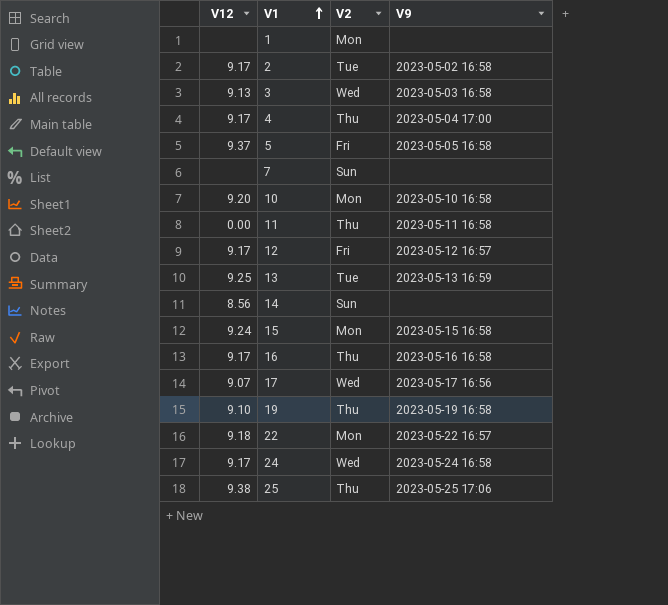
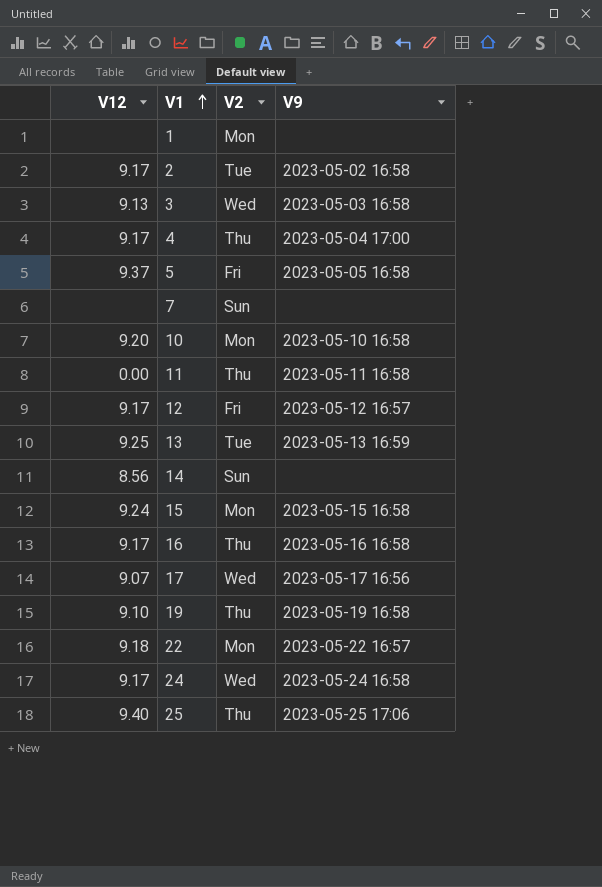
25 | V12: 9.38 -> 9.40

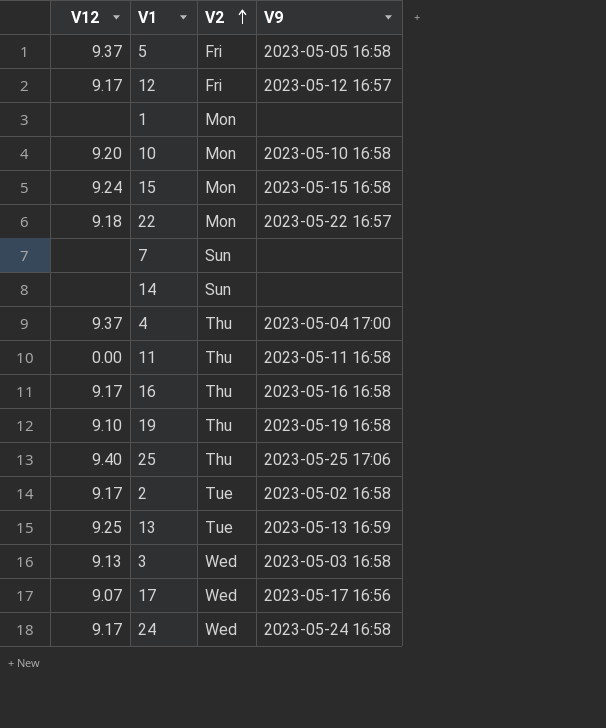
row order: V1 ascending -> V2 ascending
14 | V12: 8.56 -> none
4 | V12: 9.17 -> 9.37

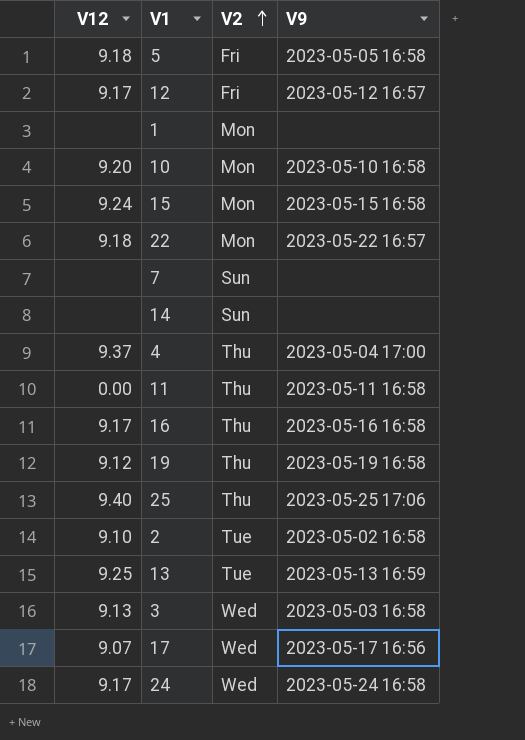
5 | V12: 9.37 -> 9.18
19 | V12: 9.10 -> 9.12
2 | V12: 9.17 -> 9.10

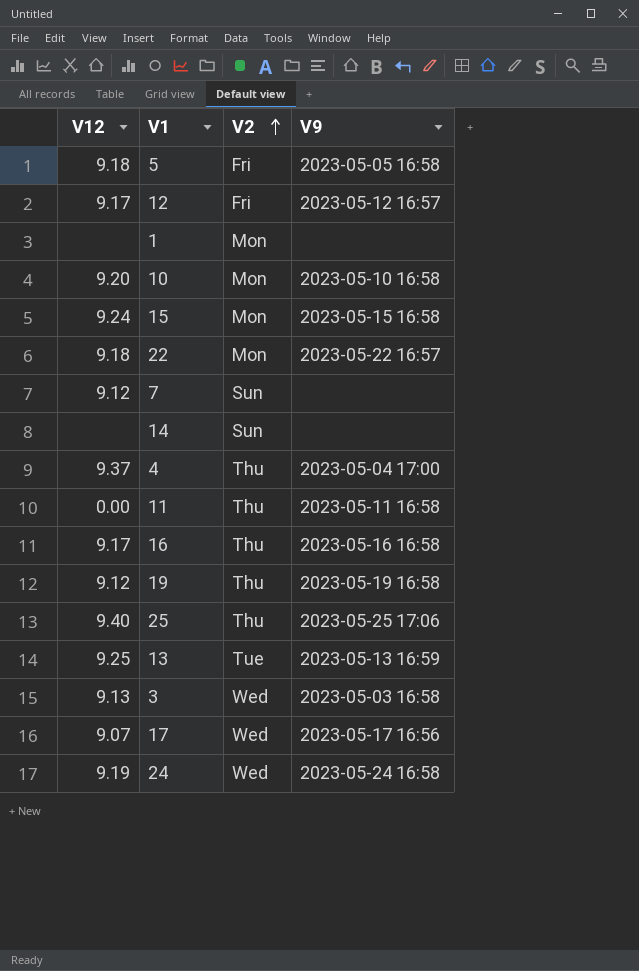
row 2: 9.10 | Tue | 2023-05-02 16:58 -> none
7 | V12: none -> 9.12
24 | V12: 9.17 -> 9.19

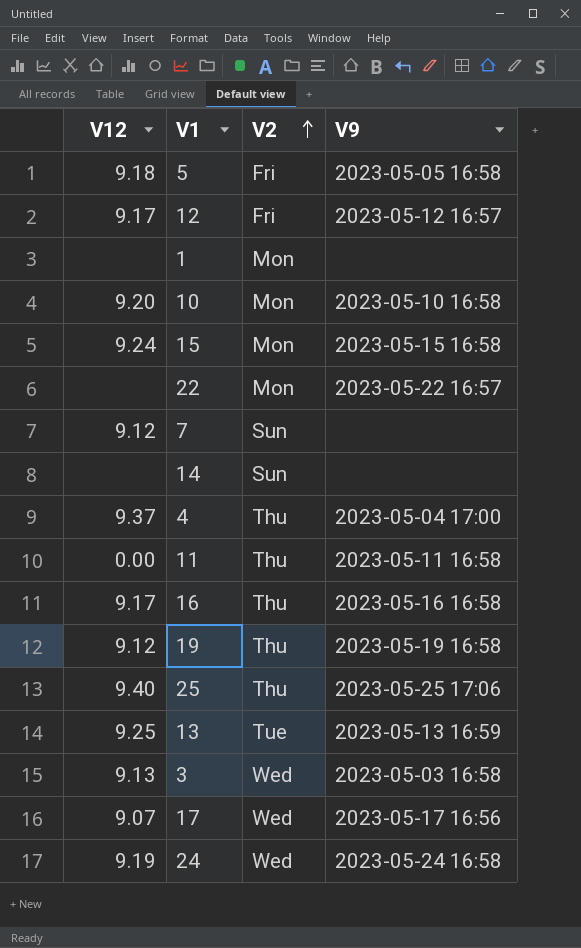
22 | V12: 9.18 -> none

